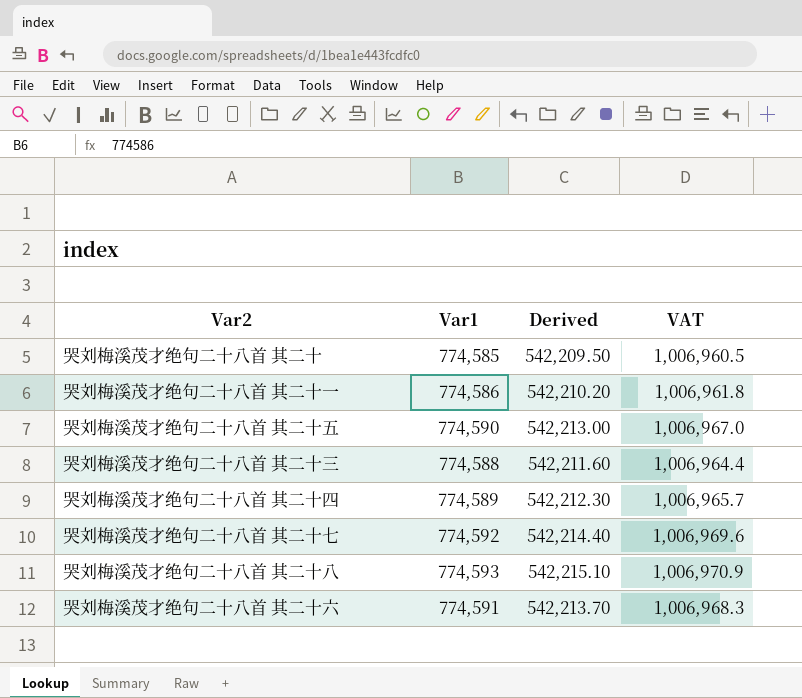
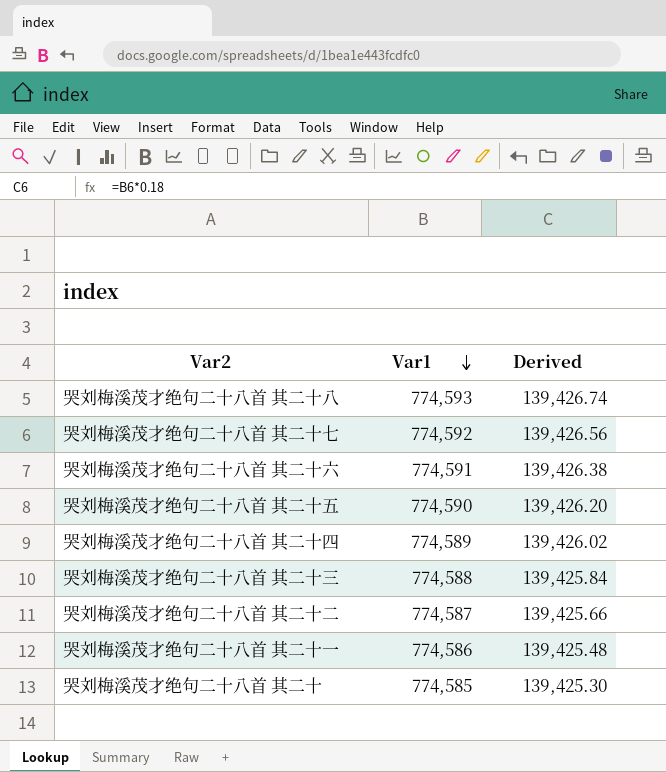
row order: none -> Var1 descending
column VAT | formula: [Var1] * 1.3 -> none
column Derived | formula: [Var1] * 0.7 -> [Var1] * 0.18
row 哭刘梅溪茂才绝句二十八首 其二十二: none -> 774,587 | 139,425.66

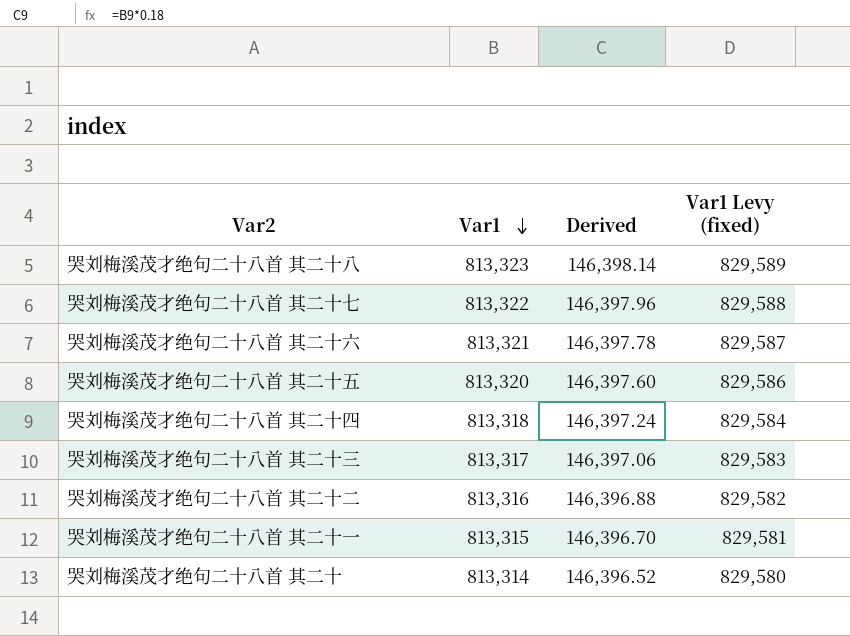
column Var1 Levy (fixed) | formula: none -> [Var1] * 1.02
哭刘梅溪茂才绝句二十八首 其二十八 | Var1: 774,593 -> 813,323
哭刘梅溪茂才绝句二十八首 其二十八 | Derived: 139,426.74 -> 146,398.14
哭刘梅溪茂才绝句二十八首 其二十七 | Var1: 774,592 -> 813,322
哭刘梅溪茂才绝句二十八首 其二十七 | Derived: 139,426.56 -> 146,397.96
哭刘梅溪茂才绝句二十八首 其二十六 | Var1: 774,591 -> 813,321
哭刘梅溪茂才绝句二十八首 其二十六 | Derived: 139,426.38 -> 146,397.78
哭刘梅溪茂才绝句二十八首 其二十五 | Var1: 774,590 -> 813,320
哭刘梅溪茂才绝句二十八首 其二十五 | Derived: 139,426.20 -> 146,397.60
哭刘梅溪茂才绝句二十八首 其二十四 | Var1: 774,589 -> 813,318
哭刘梅溪茂才绝句二十八首 其二十四 | Derived: 139,426.02 -> 146,397.24
哭刘梅溪茂才绝句二十八首 其二十三 | Var1: 774,588 -> 813,317
哭刘梅溪茂才绝句二十八首 其二十三 | Derived: 139,425.84 -> 146,397.06
哭刘梅溪茂才绝句二十八首 其二十二 | Var1: 774,587 -> 813,316
哭刘梅溪茂才绝句二十八首 其二十二 | Derived: 139,425.66 -> 146,396.88
哭刘梅溪茂才绝句二十八首 其二十一 | Var1: 774,586 -> 813,315
哭刘梅溪茂才绝句二十八首 其二十一 | Derived: 139,425.48 -> 146,396.70
哭刘梅溪茂才绝句二十八首 其二十 | Var1: 774,585 -> 813,314
哭刘梅溪茂才绝句二十八首 其二十 | Derived: 139,425.30 -> 146,396.52

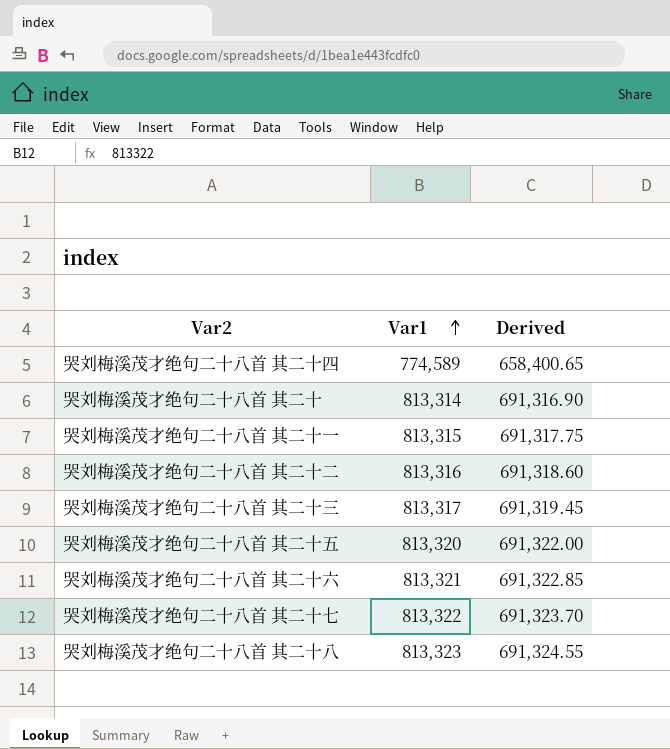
row order: Var1 descending -> Var1 ascending
column Var1 Levy (fixed) | formula: [Var1] * 1.02 -> none
column Derived | formula: [Var1] * 0.18 -> [Var1] * 0.85
哭刘梅溪茂才绝句二十八首 其二十四 | Var1: 813,318 -> 774,589

